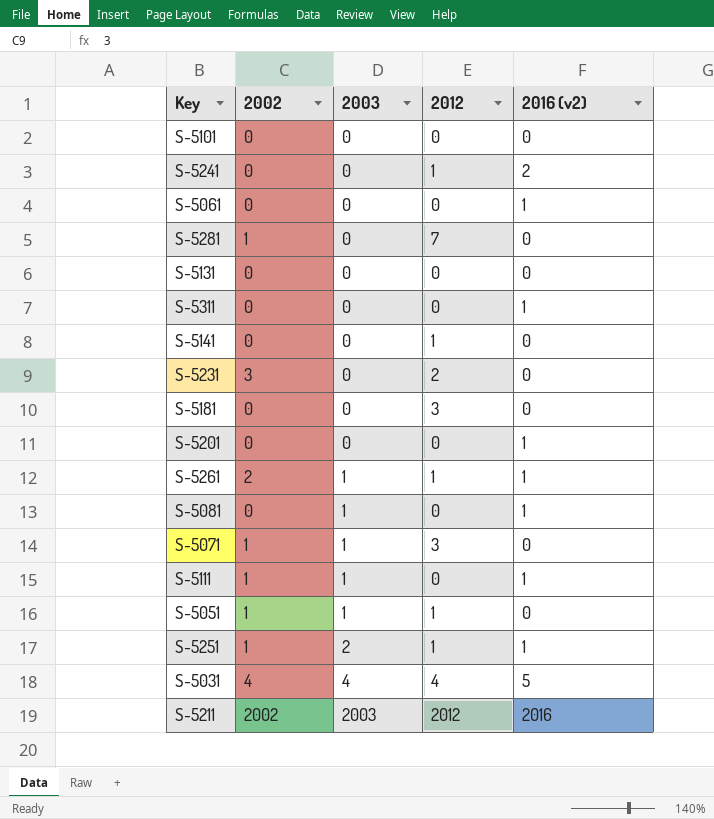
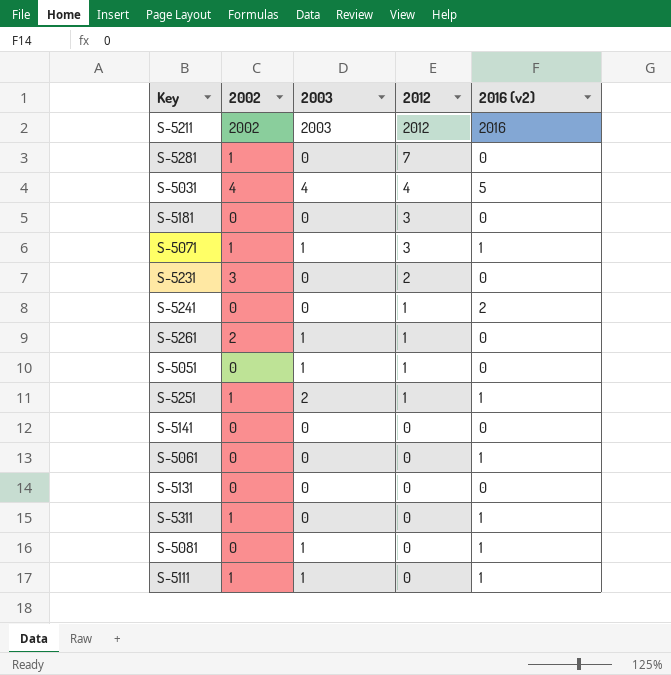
row order: 2003 ascending -> 2012 descending
row S-5101: 0 | 0 | 0 | 0 -> none
row S-5201: 0 | 0 | 0 | 1 -> none
S-5071 | 2016 (v2): 0 -> 1
S-5261 | 2016 (v2): 1 -> 0
S-5051 | 2002: 1 -> 0
S-5141 | 2012: 1 -> 0
S-5311 | 2002: 0 -> 1

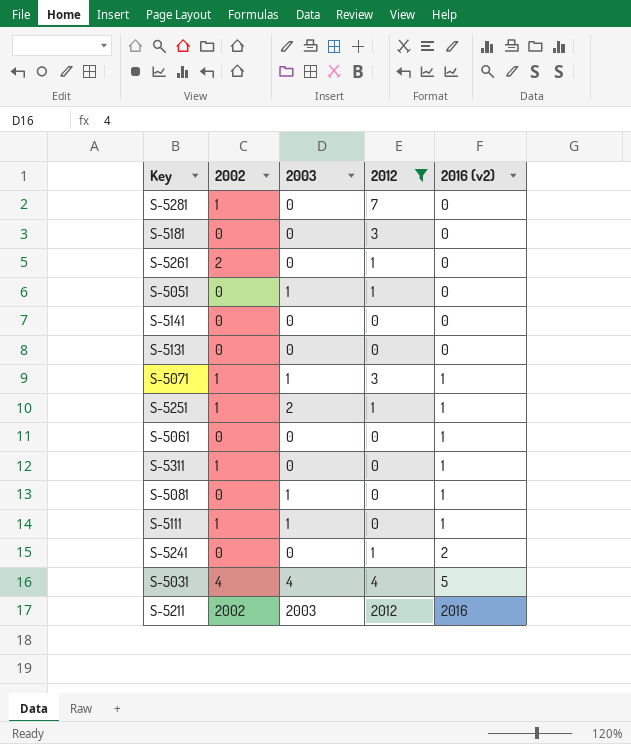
filter: none -> 2012 != 2
row order: 2012 descending -> 2016 (v2) ascending
S-5261 | 2003: 1 -> 0

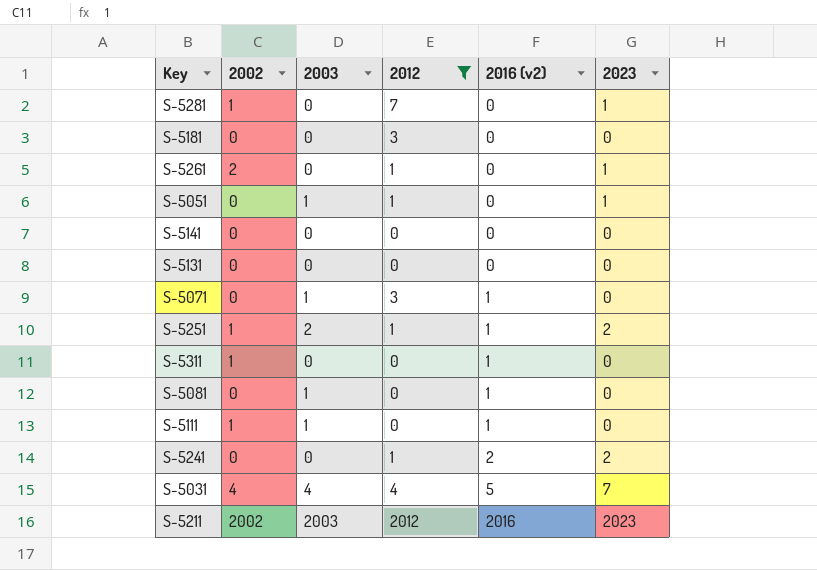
column 2023 | position: none -> 6
row S-5061: 0 | 0 | 0 | 1 -> none
S-5071 | 2002: 1 -> 0

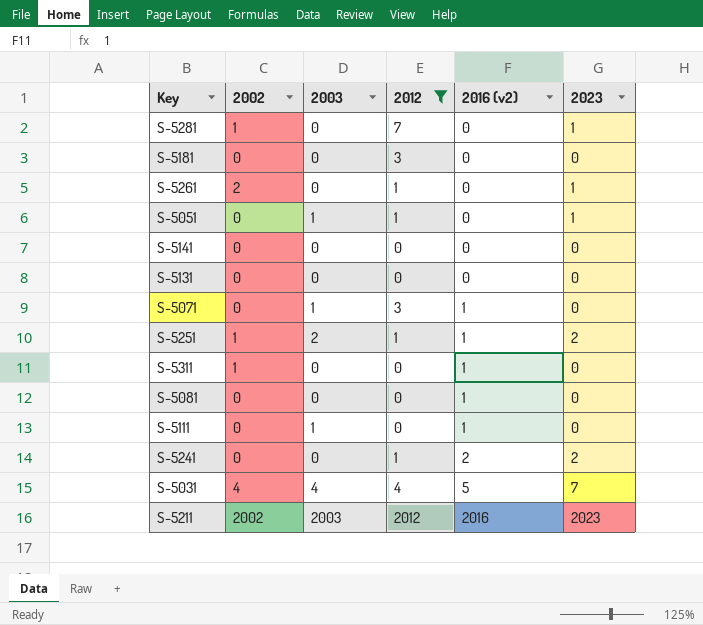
S-5081 | 2003: 1 -> 0
S-5111 | 2002: 1 -> 0

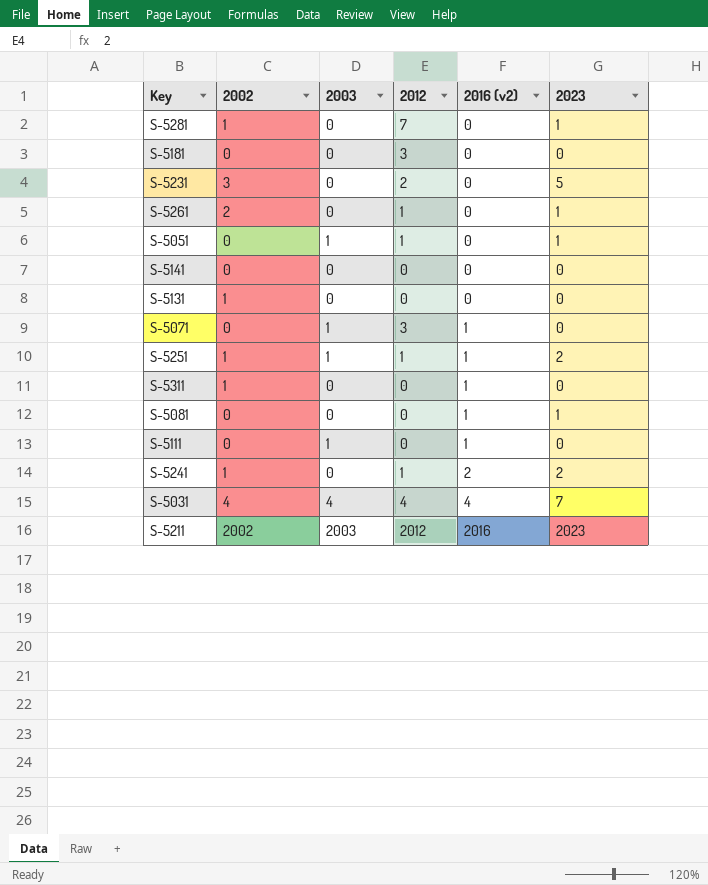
filter: 2012 != 2 -> none
S-5131 | 2002: 0 -> 1
S-5251 | 2003: 2 -> 1
S-5081 | 2023: 0 -> 1
S-5241 | 2002: 0 -> 1
S-5031 | 2016 (v2): 5 -> 4

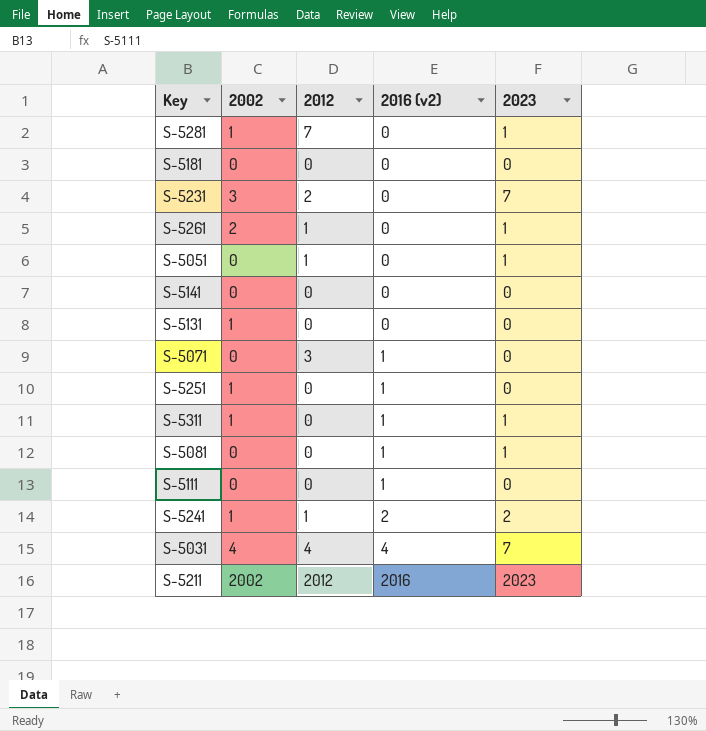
column 2003 | position: 3 -> none
S-5181 | 2012: 3 -> 0
S-5231 | 2023: 5 -> 7
S-5251 | 2012: 1 -> 0
S-5251 | 2023: 2 -> 0
S-5311 | 2023: 0 -> 1

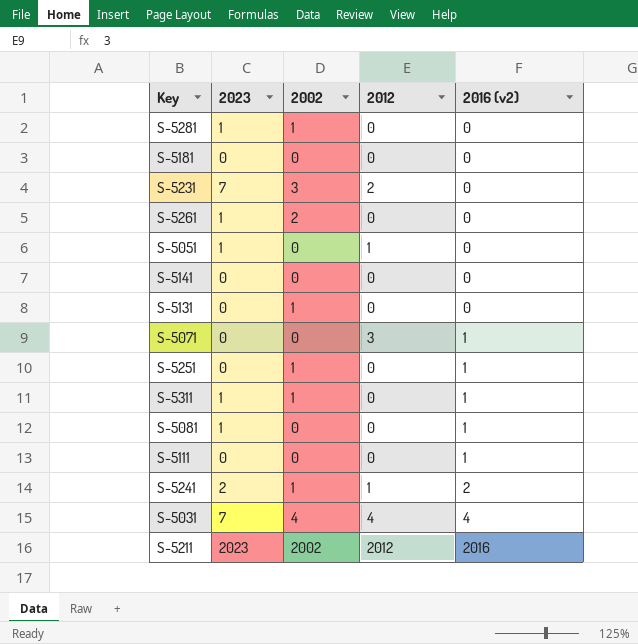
column 2023 | position: 5 -> 2
S-5281 | 2012: 7 -> 0
S-5261 | 2012: 1 -> 0

